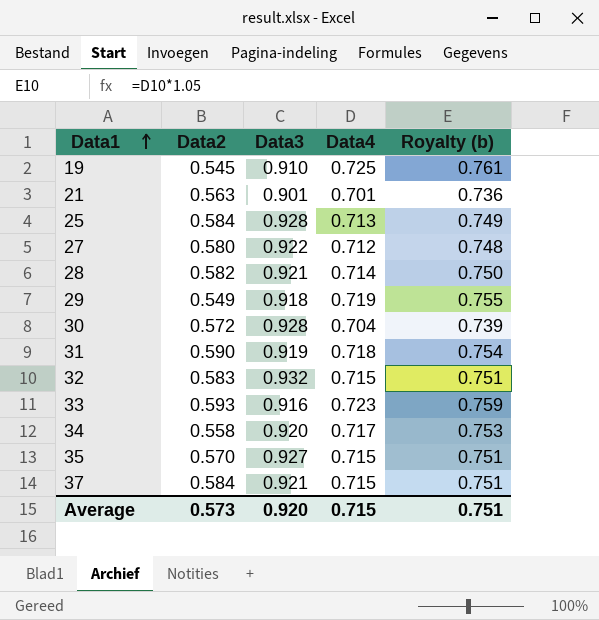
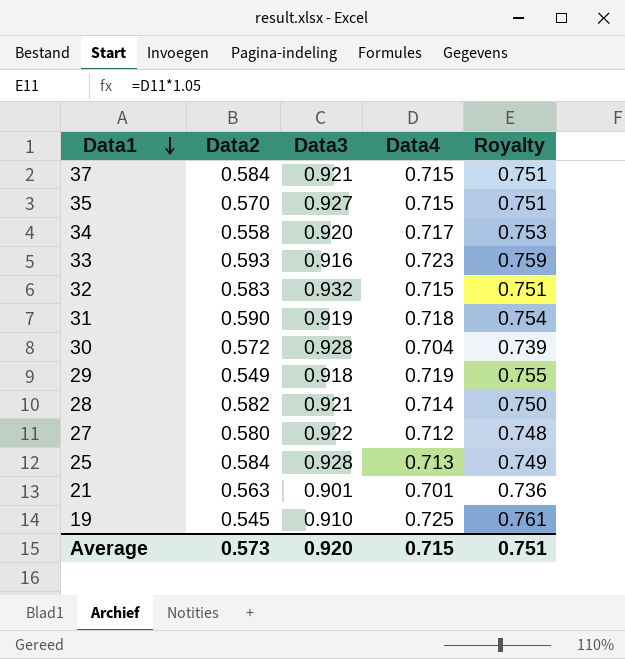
row order: Data1 ascending -> Data1 descending
column name: Royalty (b) -> Royalty

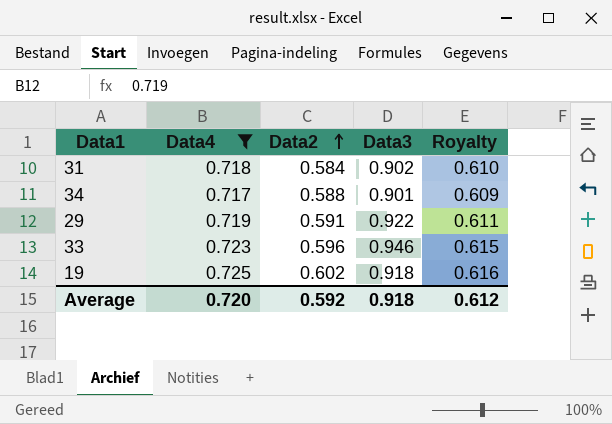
filter: none -> Data4 >= 0.717
row order: Data1 descending -> Data2 ascending
column Data4 | position: 4 -> 2
column Royalty | formula: [Data4] * 1.05 -> [Data4] * 0.85
31 | Data2: 0.590 -> 0.584
31 | Data3: 0.919 -> 0.902
34 | Data2: 0.558 -> 0.588
34 | Data3: 0.920 -> 0.901
29 | Data2: 0.549 -> 0.591
29 | Data3: 0.918 -> 0.922
33 | Data2: 0.593 -> 0.596
33 | Data3: 0.916 -> 0.946
19 | Data2: 0.545 -> 0.602
19 | Data3: 0.910 -> 0.918
Average | Data4: 0.715 -> 0.720
Average | Data2: 0.573 -> 0.592
Average | Data3: 0.920 -> 0.918
Average | Royalty: 0.751 -> 0.612

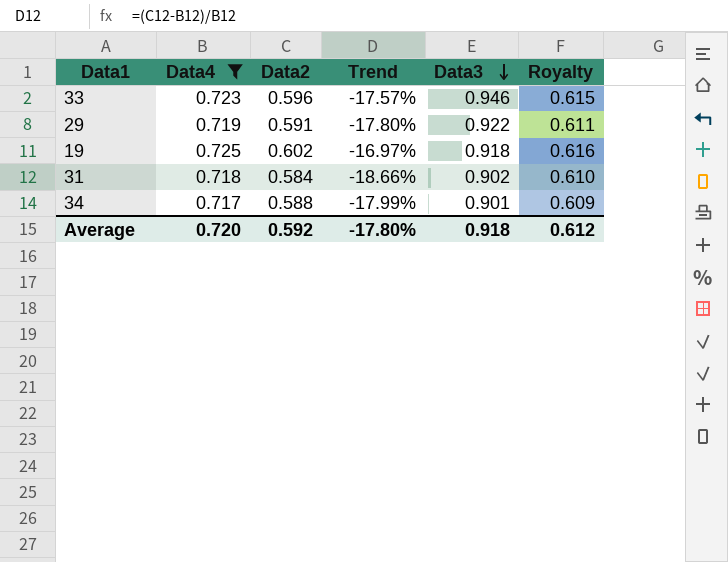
row order: Data2 ascending -> Data3 descending
column Trend | formula: none -> ([Data2] - [Data4]) / [Data4]

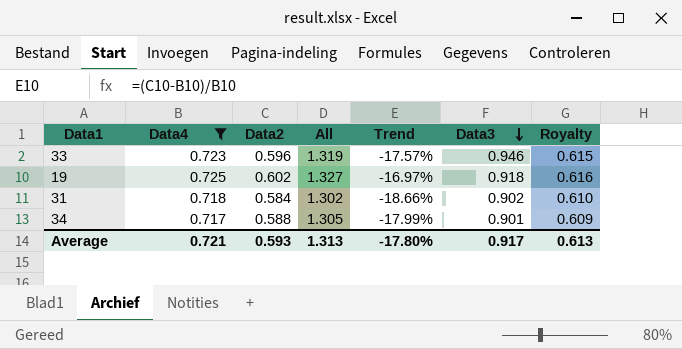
column All | formula: none -> [Data4] + [Data2]
row 29: 0.719 | 0.591 | -17.80% | 0.922 | 0.611 -> none
Average | Data4: 0.720 -> 0.721
Average | Data2: 0.592 -> 0.593
Average | Data3: 0.918 -> 0.917
Average | Royalty: 0.612 -> 0.613

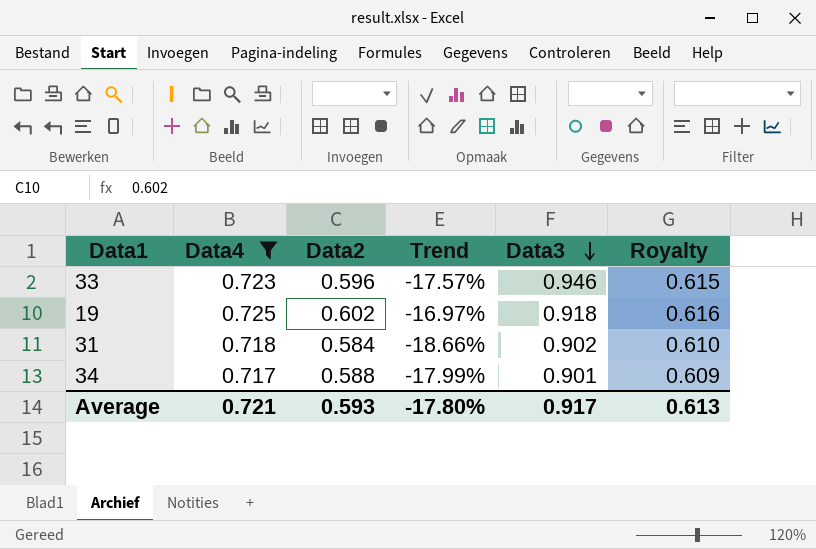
column All | formula: [Data4] + [Data2] -> none

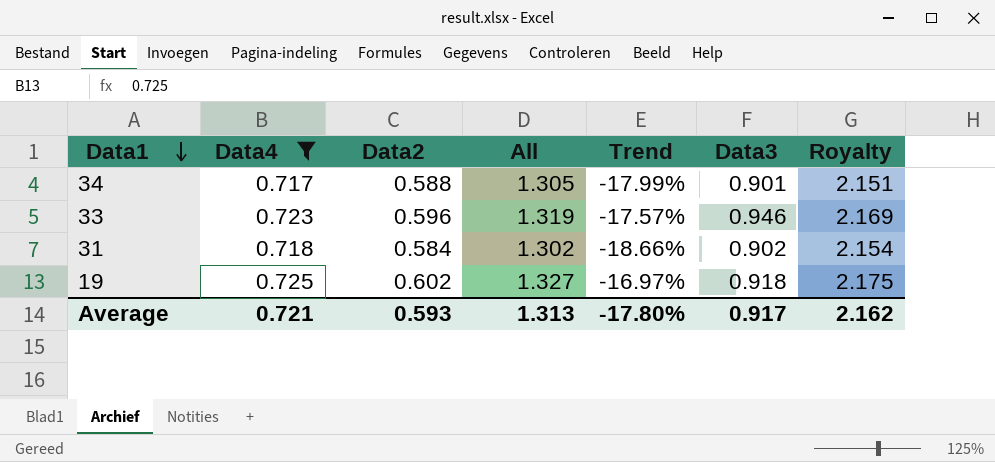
row order: Data3 descending -> Data1 descending
column All | formula: none -> [Data4] + [Data2]
column Royalty | formula: [Data4] * 0.85 -> [Data4] * 3
Average | Royalty: 0.613 -> 2.162

